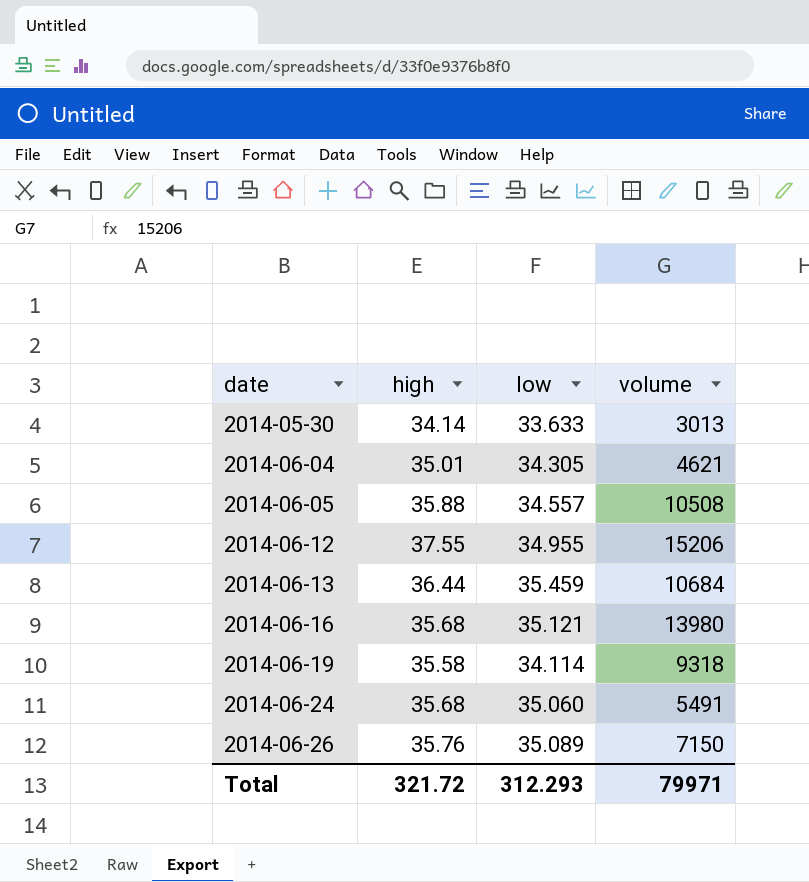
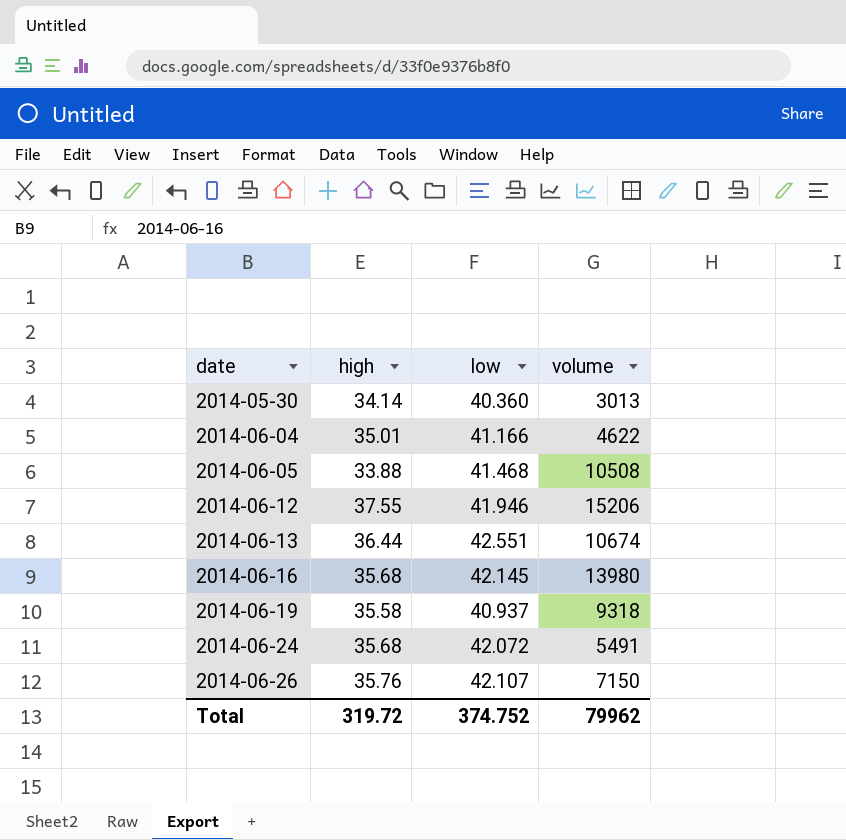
2014-05-30 | low: 33.633 -> 40.360
2014-06-04 | low: 34.305 -> 41.166
2014-06-04 | volume: 4621 -> 4622
2014-06-05 | high: 35.88 -> 33.88
2014-06-05 | low: 34.557 -> 41.468
2014-06-12 | low: 34.955 -> 41.946
2014-06-13 | low: 35.459 -> 42.551
2014-06-13 | volume: 10684 -> 10674
2014-06-16 | low: 35.121 -> 42.145
2014-06-19 | low: 34.114 -> 40.937
2014-06-24 | low: 35.060 -> 42.072
2014-06-26 | low: 35.089 -> 42.107
Total | high: 321.72 -> 319.72
Total | low: 312.293 -> 374.752
Total | volume: 79971 -> 79962

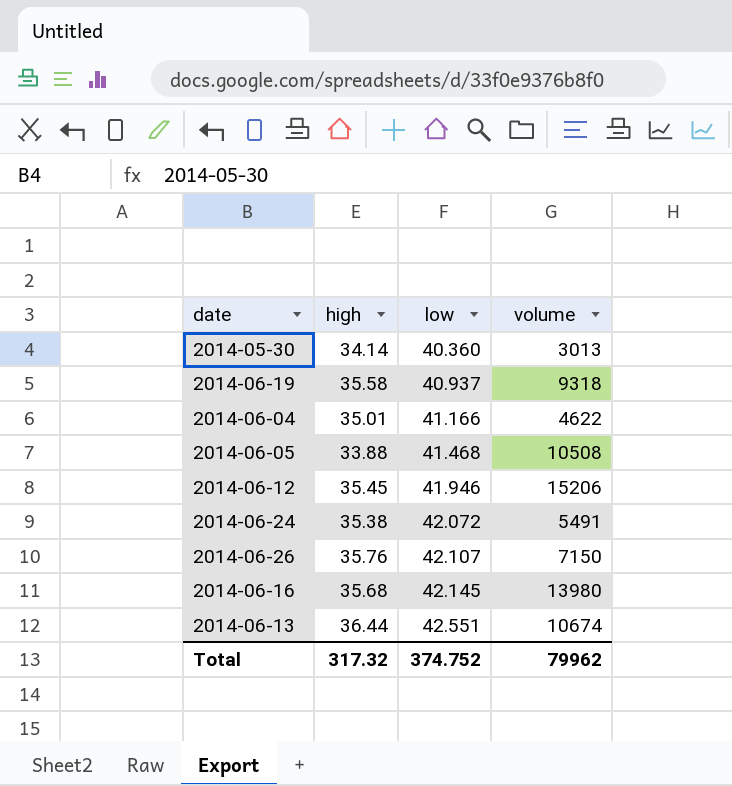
row order: date ascending -> low ascending
2014-06-12 | high: 37.55 -> 35.45
2014-06-24 | high: 35.68 -> 35.38
Total | high: 319.72 -> 317.32

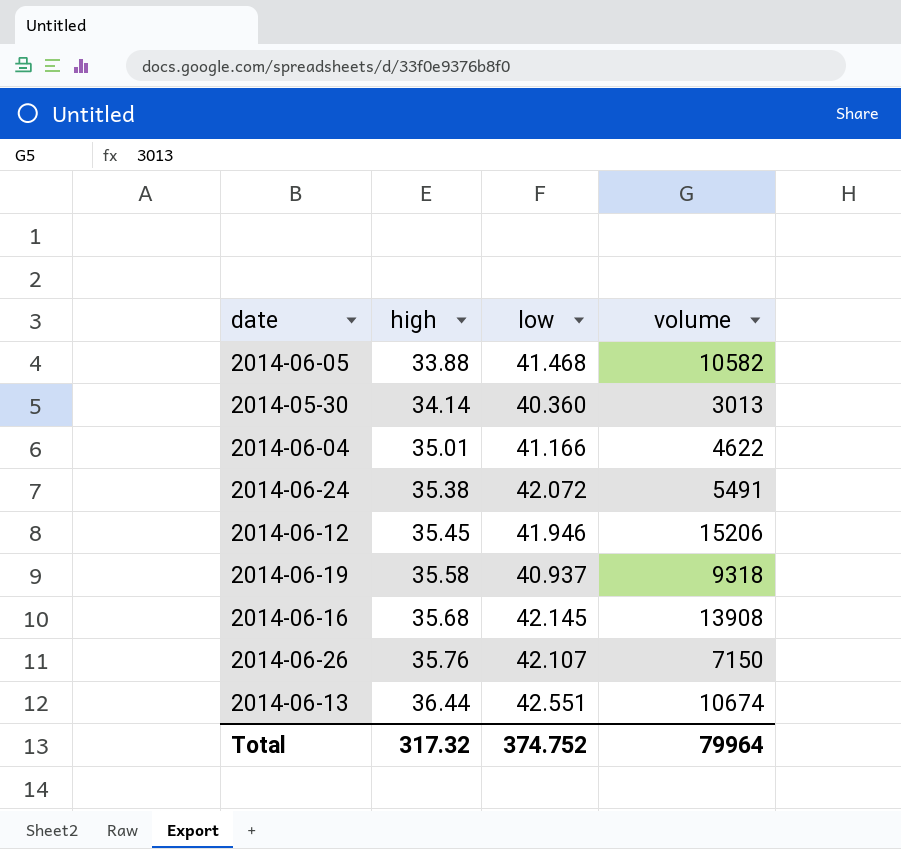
row order: low ascending -> high ascending
2014-06-05 | volume: 10508 -> 10582
2014-06-16 | volume: 13980 -> 13908
Total | volume: 79962 -> 79964

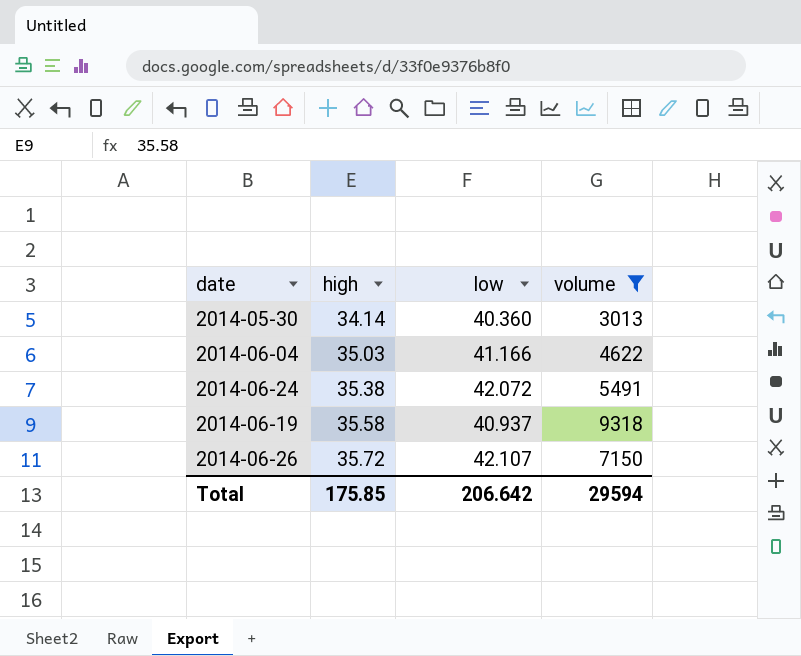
filter: none -> volume <= 9318
2014-06-04 | high: 35.01 -> 35.03
2014-06-26 | high: 35.76 -> 35.72
Total | high: 317.32 -> 175.85
Total | low: 374.752 -> 206.642
Total | volume: 79964 -> 29594

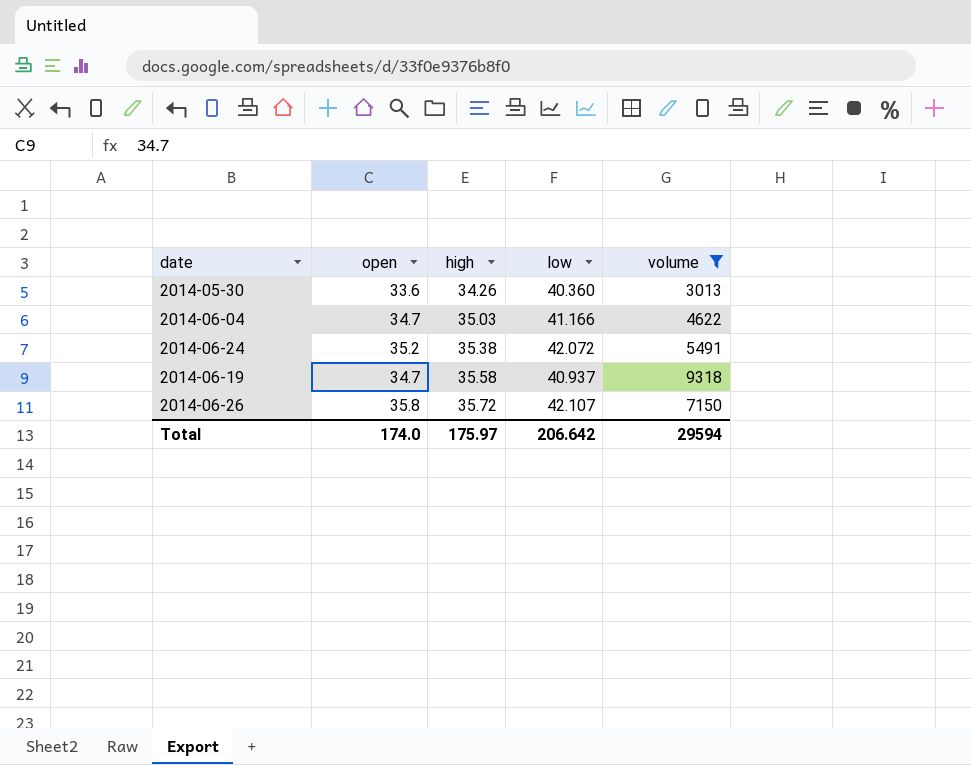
column open | position: none -> 2
2014-05-30 | high: 34.14 -> 34.26
Total | high: 175.85 -> 175.97

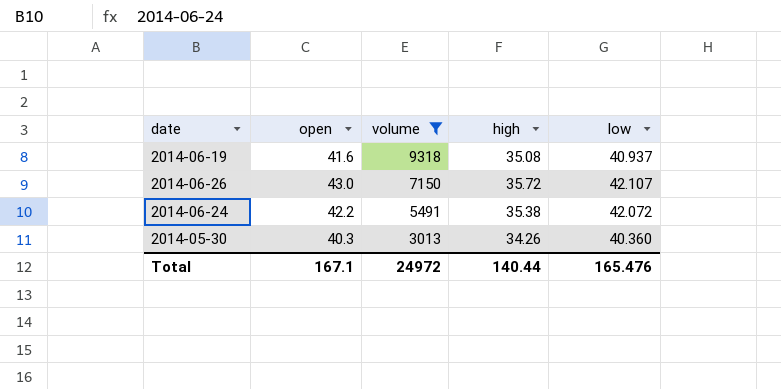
row order: high ascending -> volume descending
column volume | position: 5 -> 3
row 2014-06-04: 34.7 | 35.03 | 41.166 | 4622 -> none
2014-06-19 | open: 34.7 -> 41.6
2014-06-19 | high: 35.58 -> 35.08
2014-06-26 | open: 35.8 -> 43.0
2014-06-24 | open: 35.2 -> 42.2
2014-05-30 | open: 33.6 -> 40.3
Total | open: 174.0 -> 167.1
Total | volume: 29594 -> 24972
Total | high: 175.97 -> 140.44
Total | low: 206.642 -> 165.476

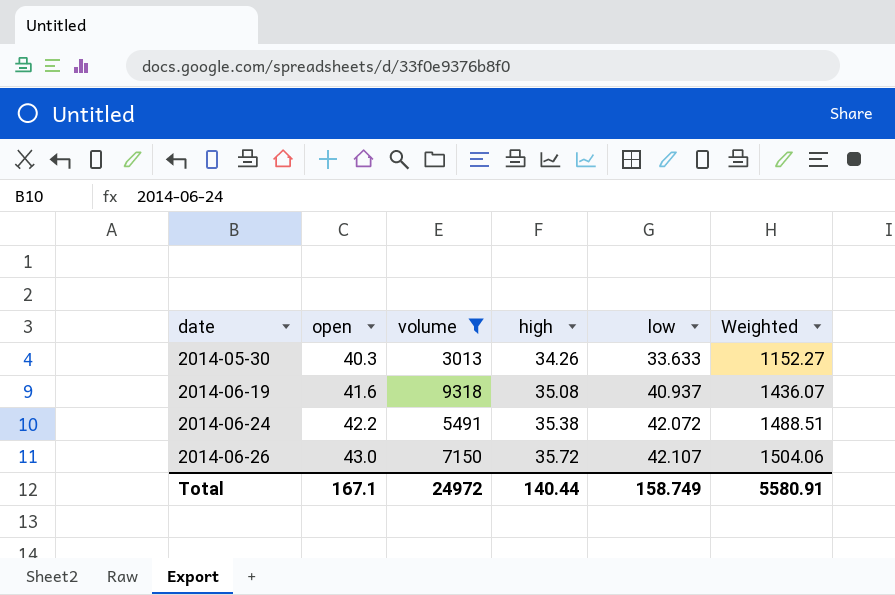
row order: volume descending -> date ascending
column Weighted | formula: none -> [high] * [low]
2014-05-30 | low: 40.360 -> 33.633
Total | low: 165.476 -> 158.749

